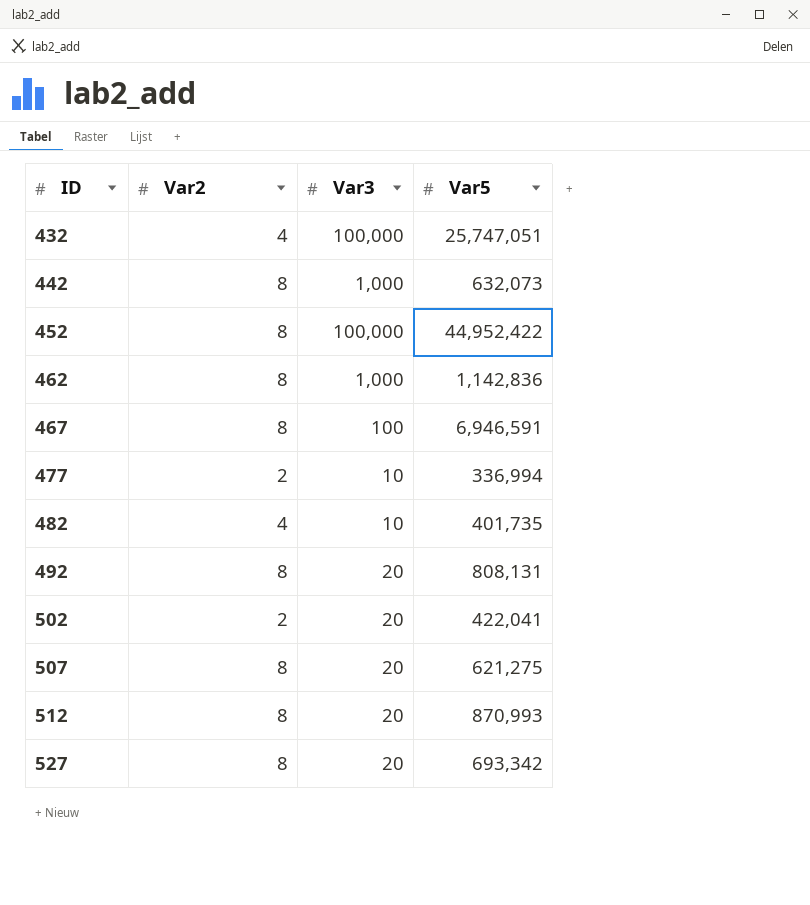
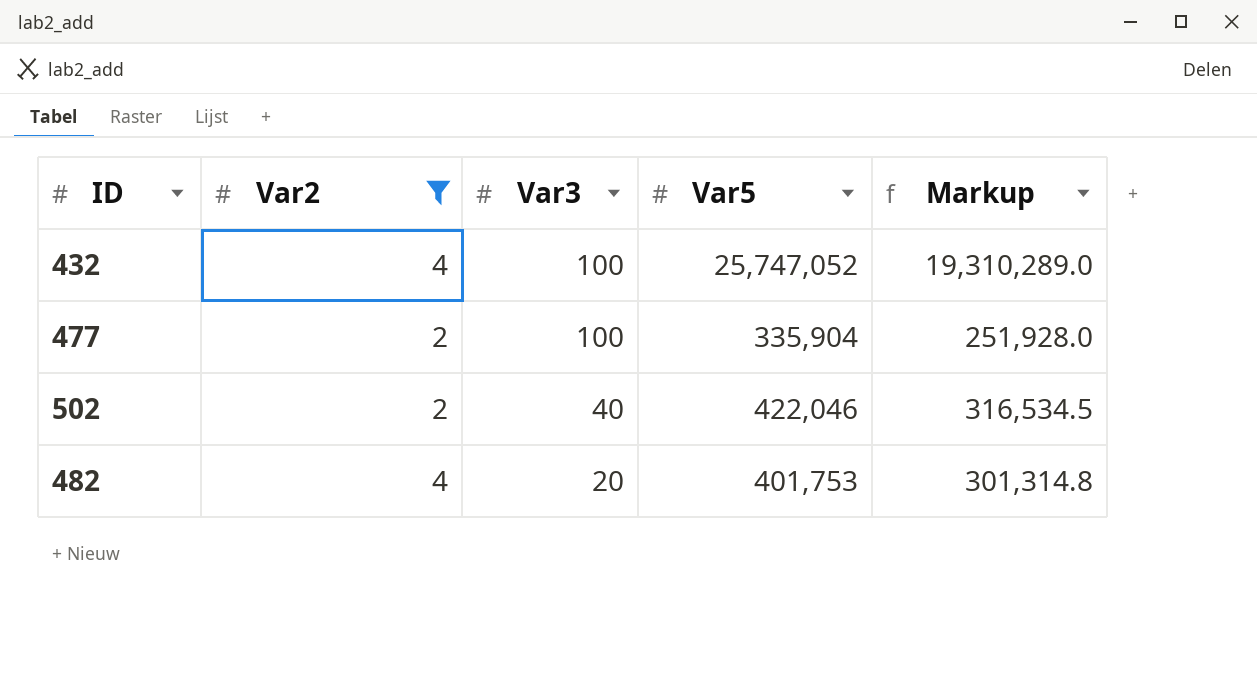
filter: none -> Var2 != 8
row order: ID ascending -> Var3 descending
column Markup | formula: none -> [Var5] * 0.75
432 | Var3: 100,000 -> 100
432 | Var5: 25,747,051 -> 25,747,052
477 | Var3: 10 -> 100
477 | Var5: 336,994 -> 335,904
502 | Var3: 20 -> 40
502 | Var5: 422,041 -> 422,046
482 | Var3: 10 -> 20
482 | Var5: 401,735 -> 401,753

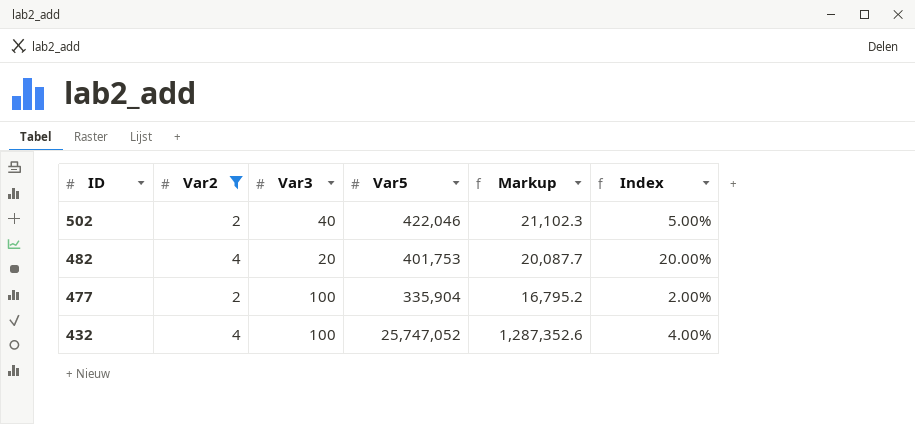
row order: Var3 descending -> ID descending
column Markup | formula: [Var5] * 0.75 -> [Var5] * 0.05
column Index | formula: none -> [Var2] / [Var3]

